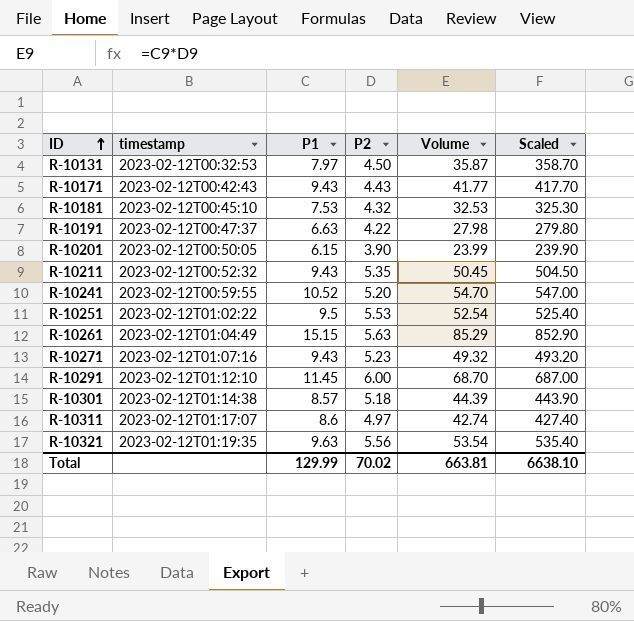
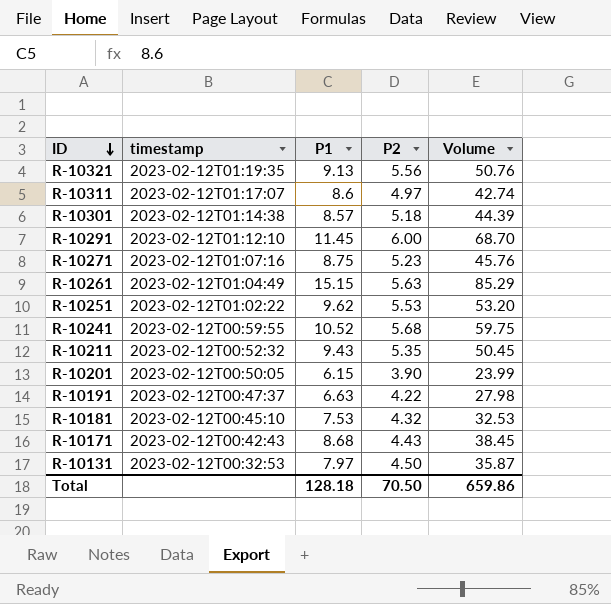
row order: ID ascending -> ID descending
column Scaled | formula: [Volume] * 10 -> none
R-10321 | P1: 9.63 -> 9.13
R-10321 | Volume: 53.54 -> 50.76
R-10271 | P1: 9.43 -> 8.75
R-10271 | Volume: 49.32 -> 45.76
R-10251 | P1: 9.5 -> 9.62
R-10251 | Volume: 52.54 -> 53.20
R-10241 | P2: 5.20 -> 5.68
R-10241 | Volume: 54.70 -> 59.75
R-10171 | P1: 9.43 -> 8.68
R-10171 | Volume: 41.77 -> 38.45
Total | P1: 129.99 -> 128.18
Total | P2: 70.02 -> 70.50
Total | Volume: 663.81 -> 659.86

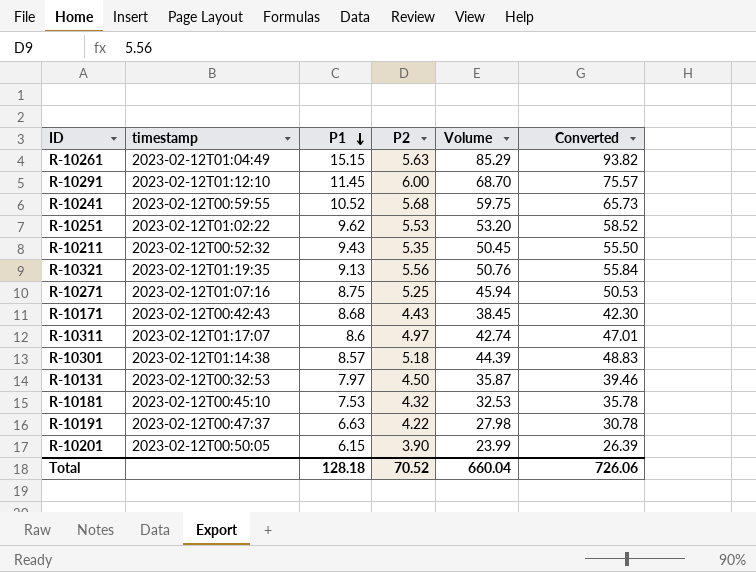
row order: ID descending -> P1 descending
column Converted | formula: none -> [Volume] * 1.1
R-10271 | P2: 5.23 -> 5.25
R-10271 | Volume: 45.76 -> 45.94
Total | P2: 70.50 -> 70.52
Total | Volume: 659.86 -> 660.04

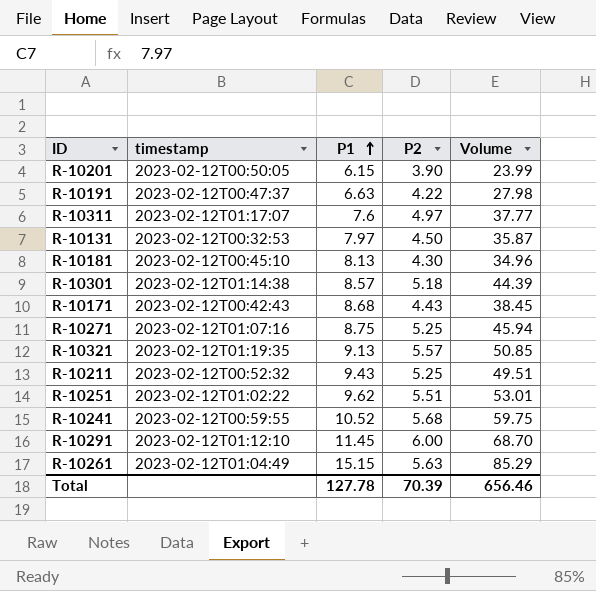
row order: P1 descending -> P1 ascending
column Converted | formula: [Volume] * 1.1 -> none
R-10311 | P1: 8.6 -> 7.6
R-10311 | Volume: 42.74 -> 37.77
R-10181 | P1: 7.53 -> 8.13
R-10181 | P2: 4.32 -> 4.30
R-10181 | Volume: 32.53 -> 34.96
R-10321 | P2: 5.56 -> 5.57
R-10321 | Volume: 50.76 -> 50.85
R-10211 | P2: 5.35 -> 5.25
R-10211 | Volume: 50.45 -> 49.51
R-10251 | P2: 5.53 -> 5.51
R-10251 | Volume: 53.20 -> 53.01
Total | P1: 128.18 -> 127.78
Total | P2: 70.52 -> 70.39
Total | Volume: 660.04 -> 656.46

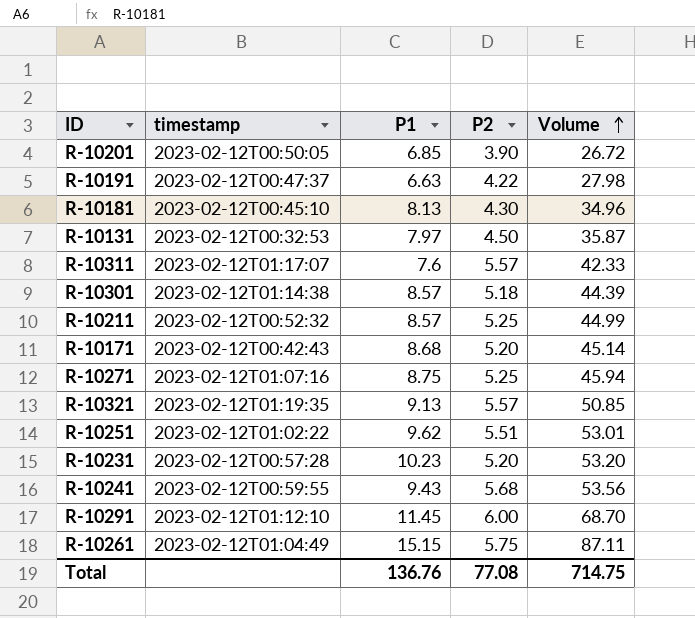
row order: P1 ascending -> Volume ascending
R-10201 | P1: 6.15 -> 6.85
R-10201 | Volume: 23.99 -> 26.72
R-10311 | P2: 4.97 -> 5.57
R-10311 | Volume: 37.77 -> 42.33
R-10211 | P1: 9.43 -> 8.57
R-10211 | Volume: 49.51 -> 44.99
R-10171 | P2: 4.43 -> 5.20
R-10171 | Volume: 38.45 -> 45.14
row R-10231: none -> 2023-02-12T00:57:28 | 10.23 | 5.20 | 53.20
R-10241 | P1: 10.52 -> 9.43
R-10241 | Volume: 59.75 -> 53.56
R-10261 | P2: 5.63 -> 5.75
R-10261 | Volume: 85.29 -> 87.11
Total | P1: 127.78 -> 136.76
Total | P2: 70.39 -> 77.08
Total | Volume: 656.46 -> 714.75

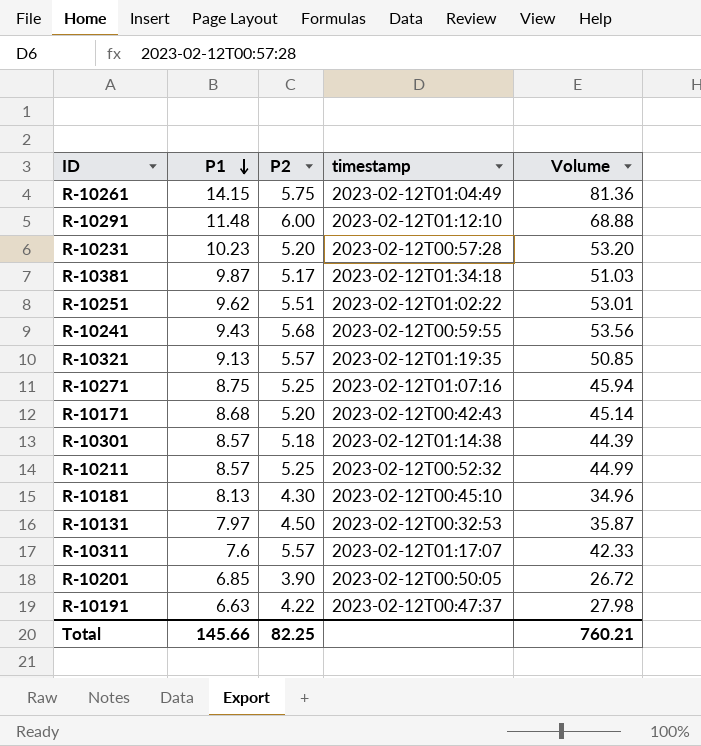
row order: Volume ascending -> P1 descending
column timestamp | position: 2 -> 4
R-10261 | P1: 15.15 -> 14.15
R-10261 | Volume: 87.11 -> 81.36
R-10291 | P1: 11.45 -> 11.48
R-10291 | Volume: 68.70 -> 68.88
row R-10381: none -> 9.87 | 5.17 | 2023-02-12T01:34:18 | 51.03
Total | P1: 136.76 -> 145.66
Total | P2: 77.08 -> 82.25
Total | Volume: 714.75 -> 760.21

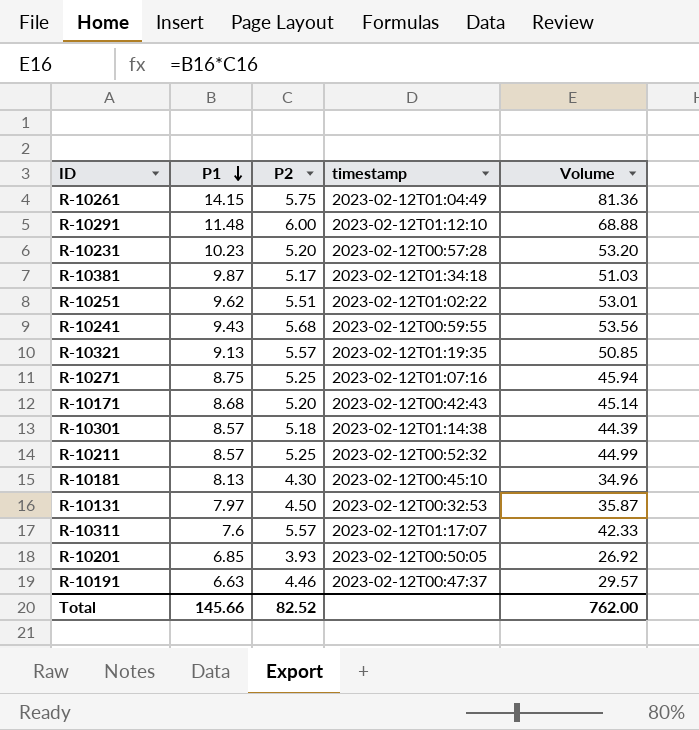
R-10201 | P2: 3.90 -> 3.93
R-10201 | Volume: 26.72 -> 26.92
R-10191 | P2: 4.22 -> 4.46
R-10191 | Volume: 27.98 -> 29.57
Total | P2: 82.25 -> 82.52
Total | Volume: 760.21 -> 762.00

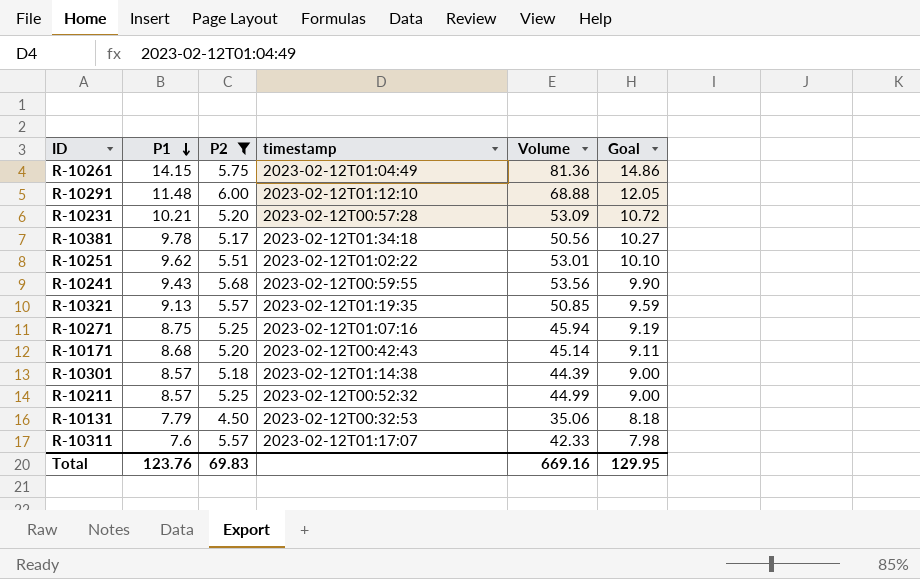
filter: none -> P2 >= 4.50
column Goal | formula: none -> [P1] * 1.05
R-10231 | P1: 10.23 -> 10.21
R-10231 | Volume: 53.20 -> 53.09
R-10381 | P1: 9.87 -> 9.78
R-10381 | Volume: 51.03 -> 50.56
R-10131 | P1: 7.97 -> 7.79
R-10131 | Volume: 35.87 -> 35.06
Total | P1: 145.66 -> 123.76
Total | P2: 82.52 -> 69.83
Total | Volume: 762.00 -> 669.16

